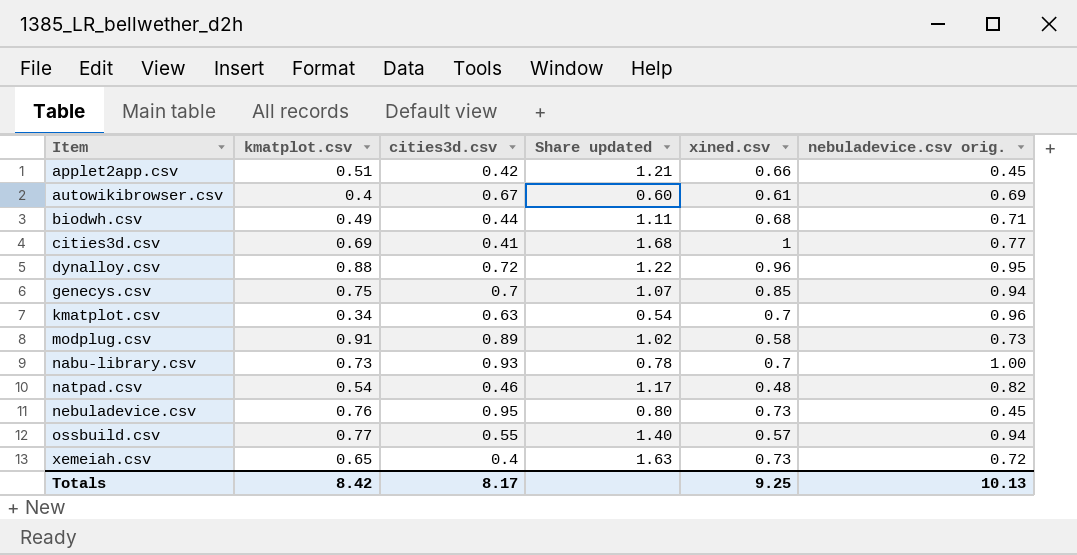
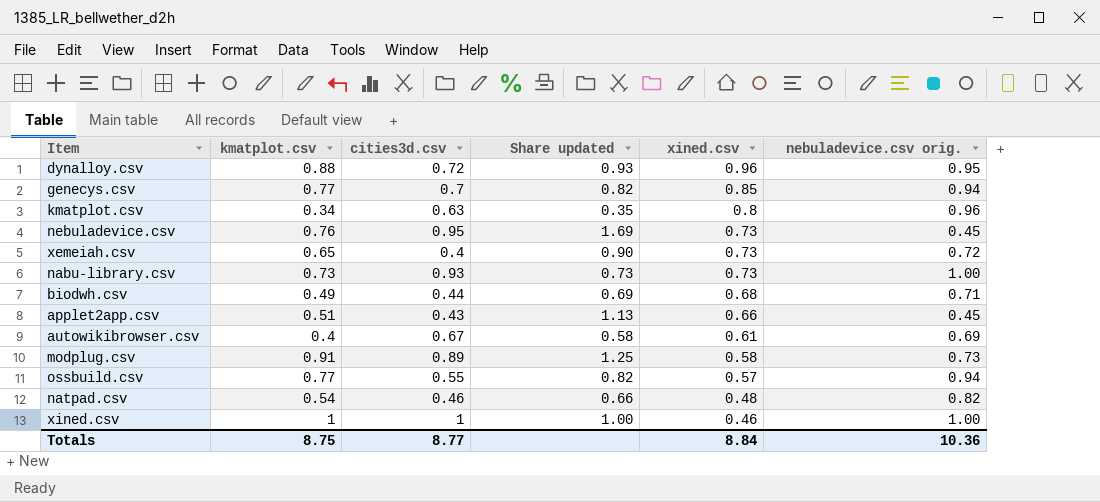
row order: Item ascending -> xined.csv descending
column Share updated | formula: [kmatplot.csv] / [cities3d.csv] -> [kmatplot.csv] / [nebuladevice.csv orig.]
row cities3d.csv: 0.69 | 0.41 | 1.68 | 1 | 0.77 -> none
genecys.csv | kmatplot.csv: 0.75 -> 0.77
kmatplot.csv | xined.csv: 0.7 -> 0.8
nabu-library.csv | xined.csv: 0.7 -> 0.73
applet2app.csv | cities3d.csv: 0.42 -> 0.43
row xined.csv: none -> 1 | 1 | 1.00 | 0.46 | 1.00
Totals | kmatplot.csv: 8.42 -> 8.75
Totals | cities3d.csv: 8.17 -> 8.77
Totals | xined.csv: 9.25 -> 8.84
Totals | nebuladevice.csv orig.: 10.13 -> 10.36

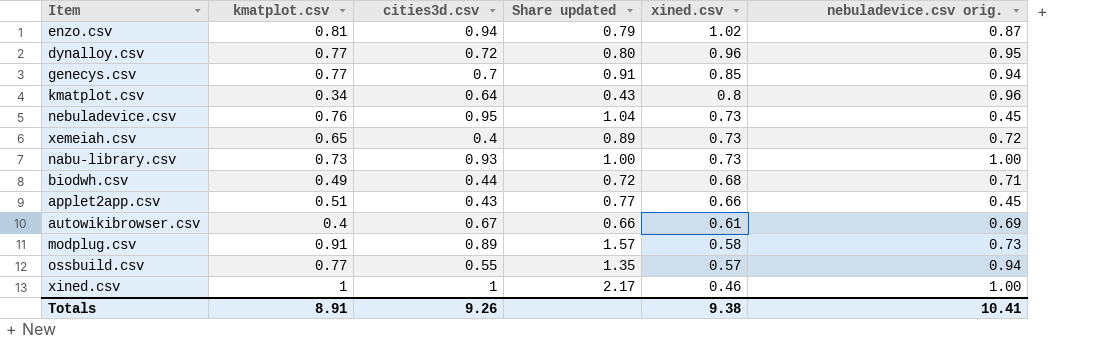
column Share updated | formula: [kmatplot.csv] / [nebuladevice.csv orig.] -> [kmatplot.csv] / [xined.csv]
row natpad.csv: 0.54 | 0.46 | 0.66 | 0.48 | 0.82 -> none
row enzo.csv: none -> 0.81 | 0.94 | 0.79 | 1.02 | 0.87
dynalloy.csv | kmatplot.csv: 0.88 -> 0.77
kmatplot.csv | cities3d.csv: 0.63 -> 0.64
Totals | kmatplot.csv: 8.75 -> 8.91
Totals | cities3d.csv: 8.77 -> 9.26
Totals | xined.csv: 8.84 -> 9.38
Totals | nebuladevice.csv orig.: 10.36 -> 10.41

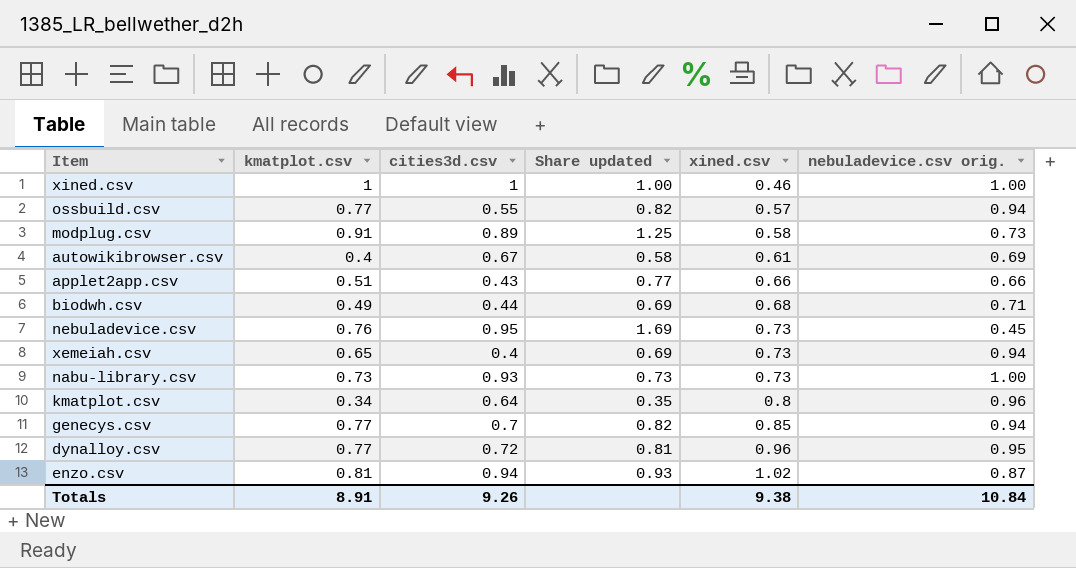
row order: xined.csv descending -> xined.csv ascending
column Share updated | formula: [kmatplot.csv] / [xined.csv] -> [kmatplot.csv] / [nebuladevice.csv orig.]
applet2app.csv | nebuladevice.csv orig.: 0.45 -> 0.66
xemeiah.csv | nebuladevice.csv orig.: 0.72 -> 0.94
Totals | nebuladevice.csv orig.: 10.41 -> 10.84

